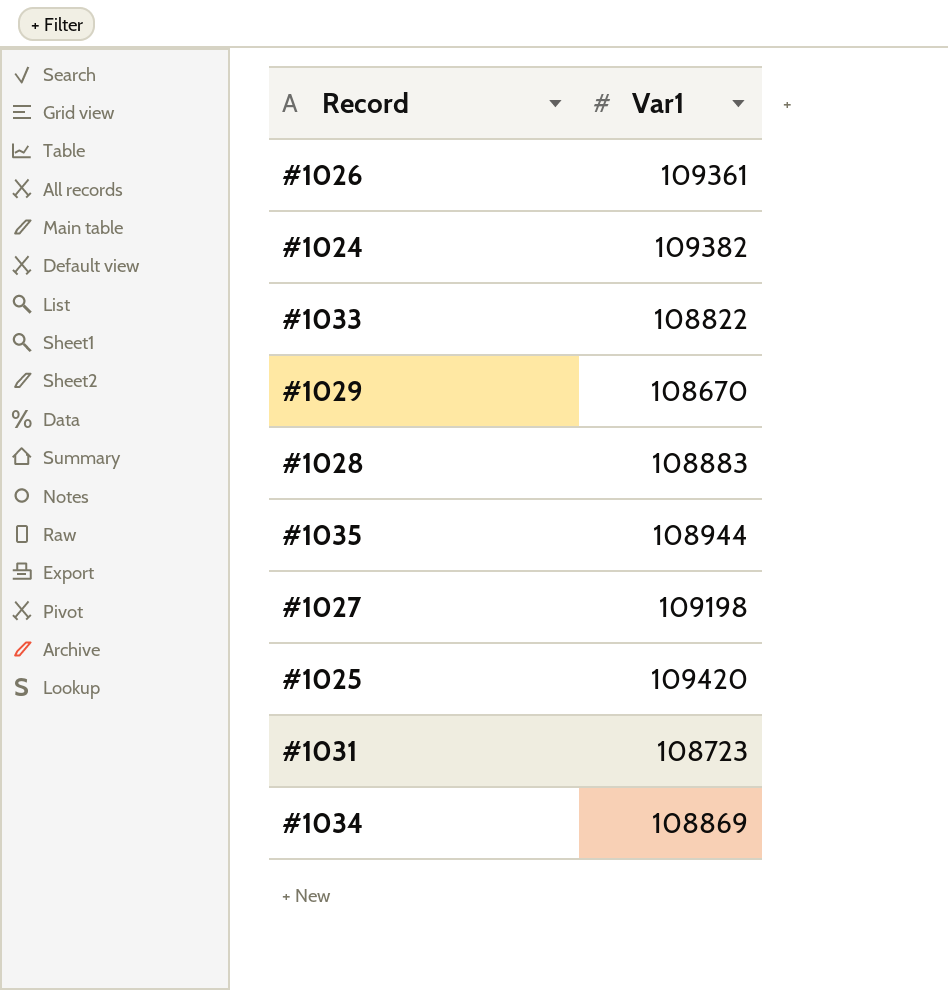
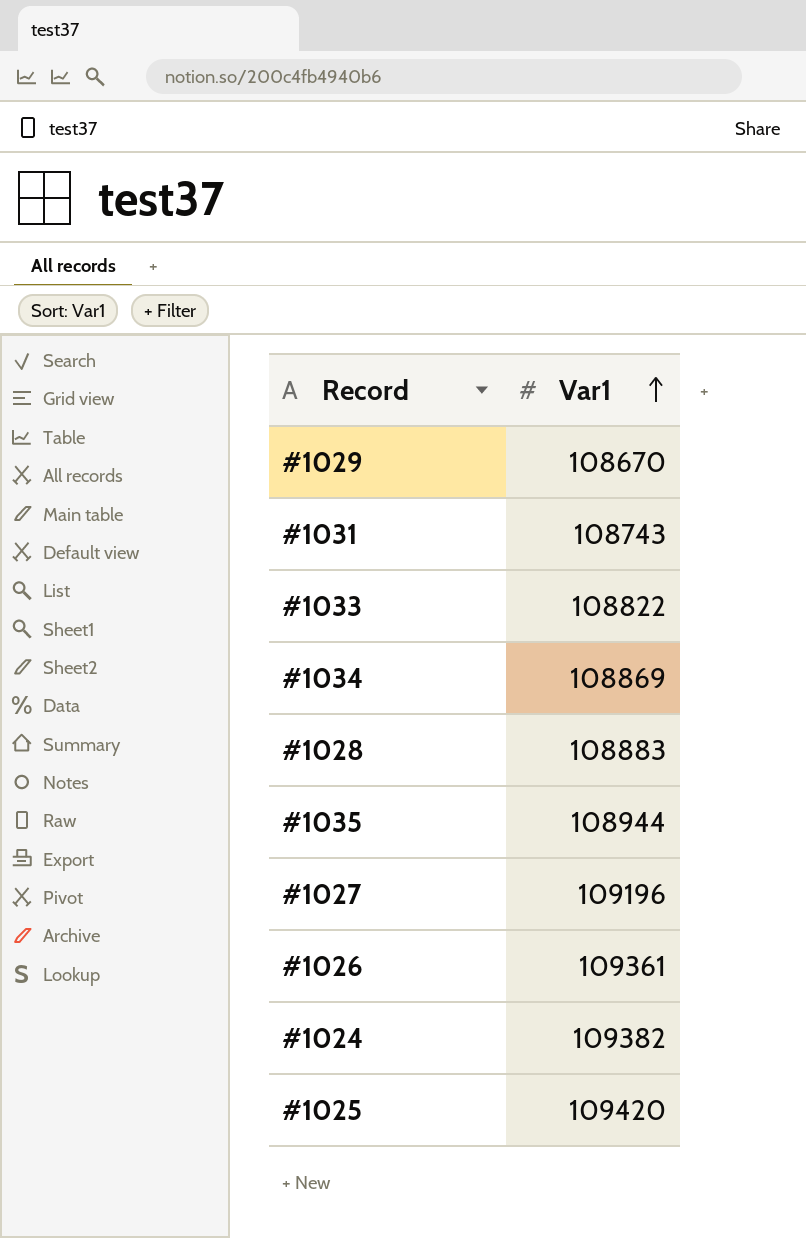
row order: none -> Var1 ascending
#1031 | Var1: 108723 -> 108743
#1027 | Var1: 109198 -> 109196

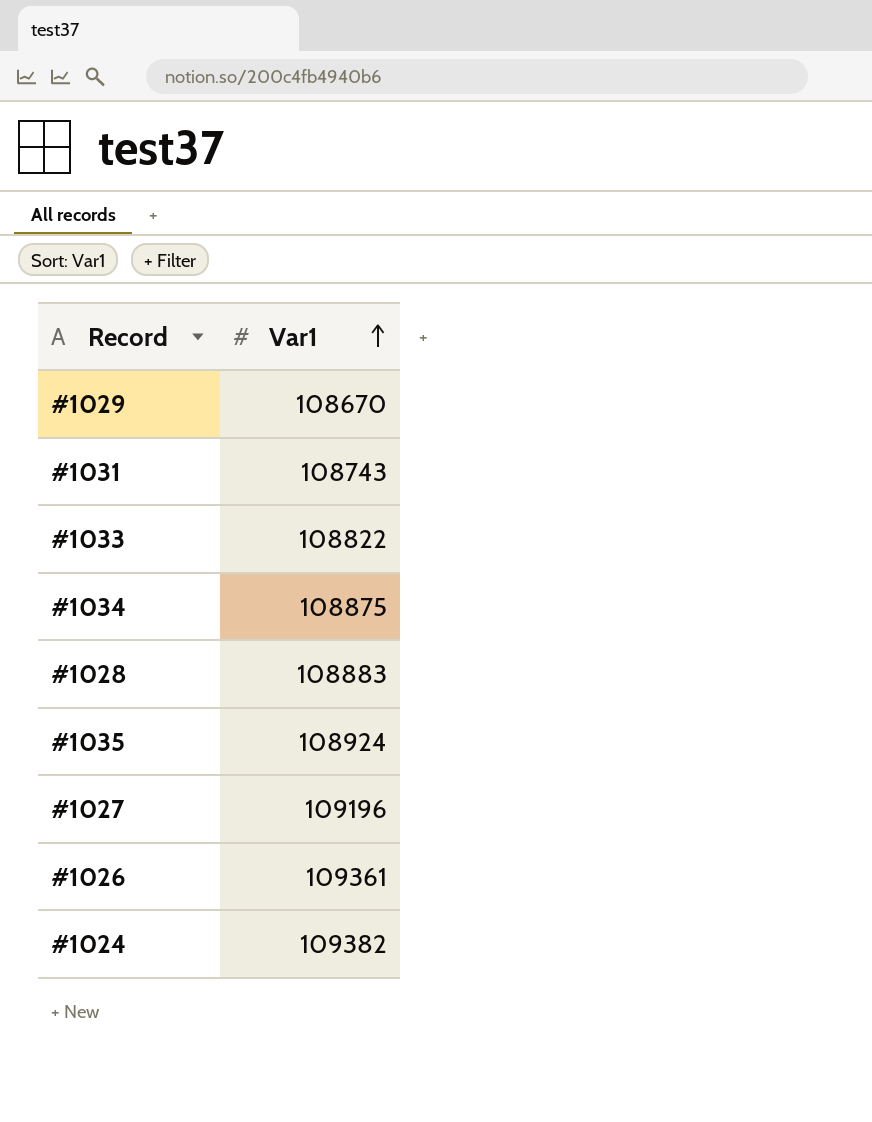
row #1025: 109420 -> none
#1034 | Var1: 108869 -> 108875
#1035 | Var1: 108944 -> 108924

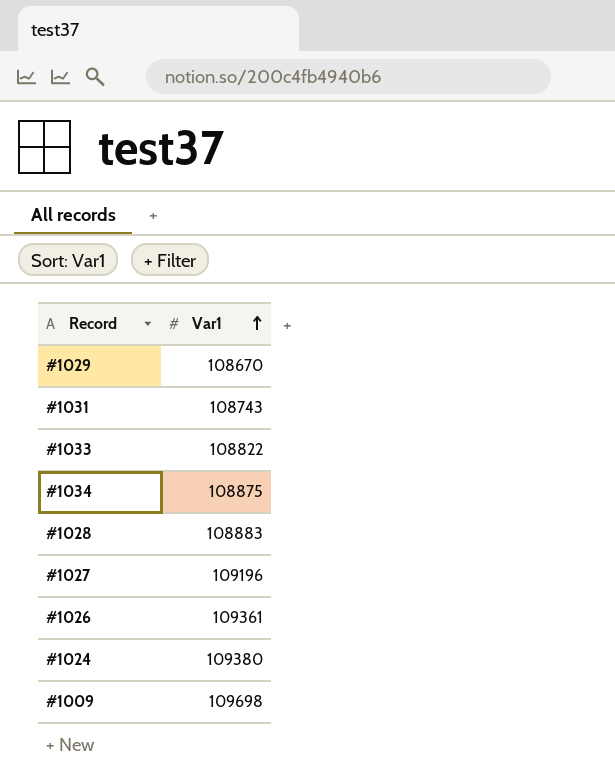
row #1035: 108924 -> none
#1024 | Var1: 109382 -> 109380
row #1009: none -> 109698

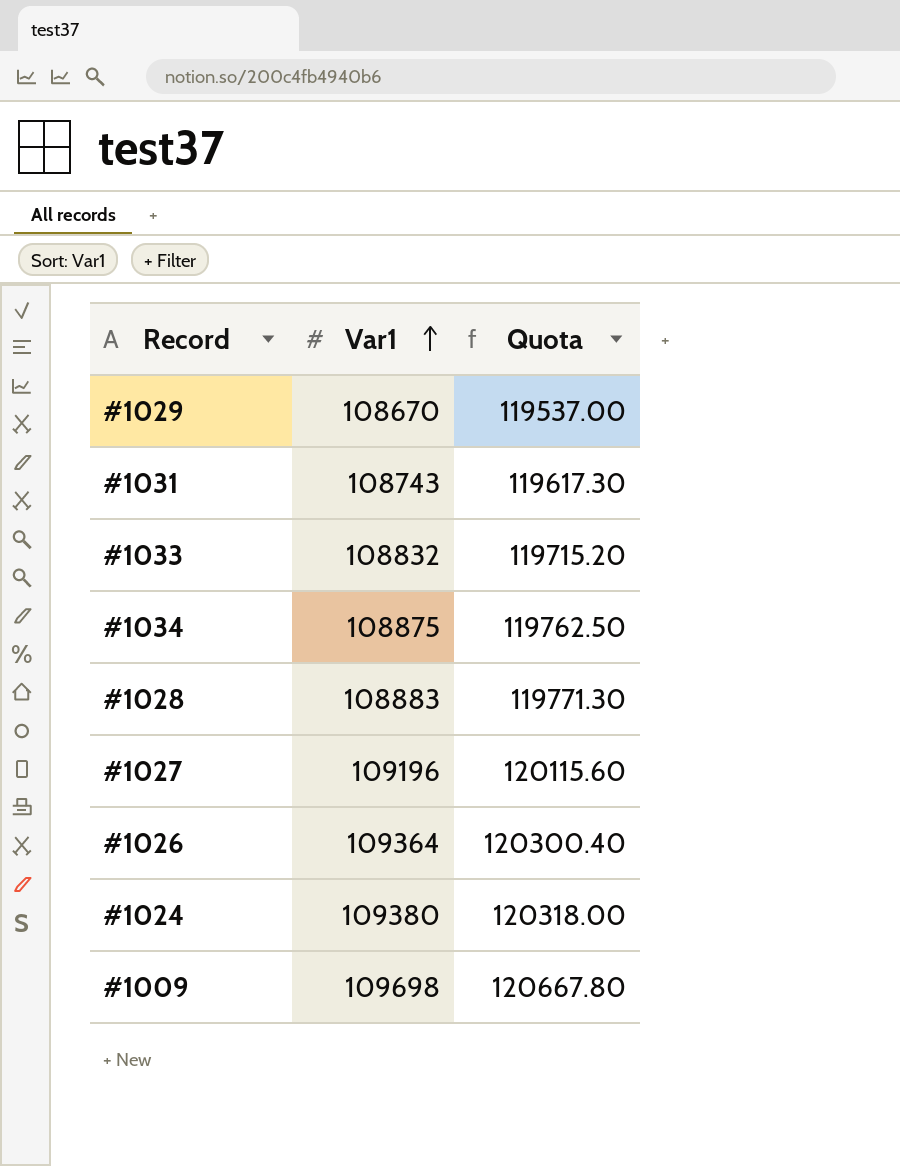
column Quota | formula: none -> [Var1] * 1.1
#1033 | Var1: 108822 -> 108832
#1026 | Var1: 109361 -> 109364

